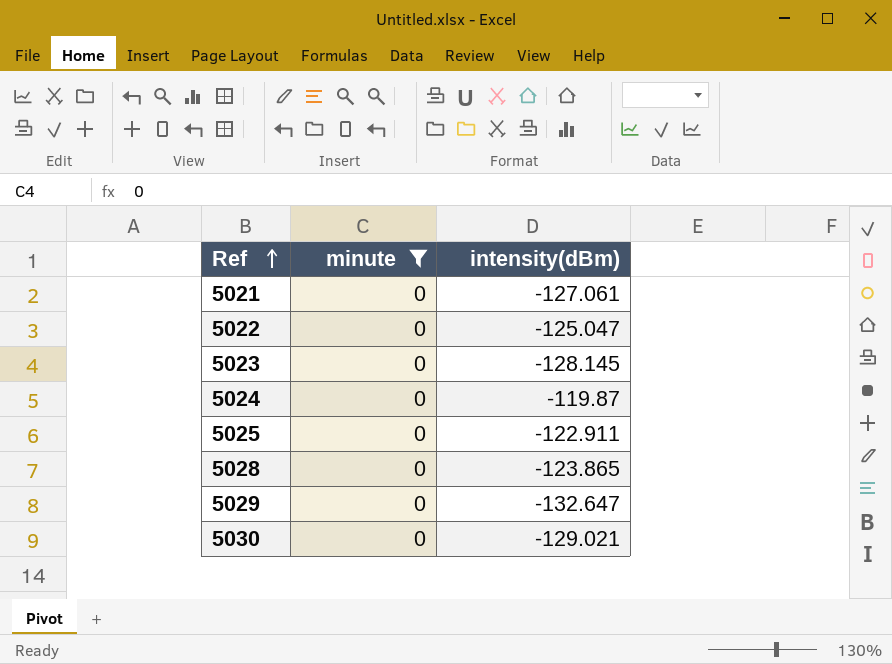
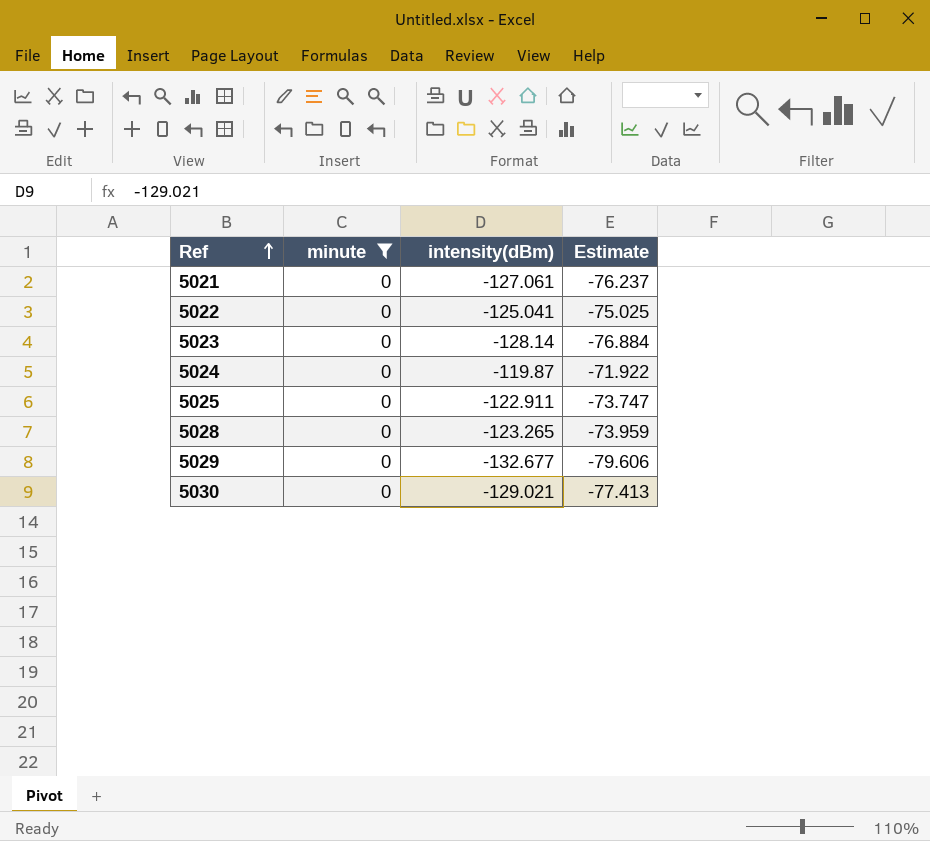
column Estimate | formula: none -> [intensity(dBm)] * 0.6
5022 | intensity(dBm): -125.047 -> -125.041
5023 | intensity(dBm): -128.145 -> -128.14
5028 | intensity(dBm): -123.865 -> -123.265
5029 | intensity(dBm): -132.647 -> -132.677

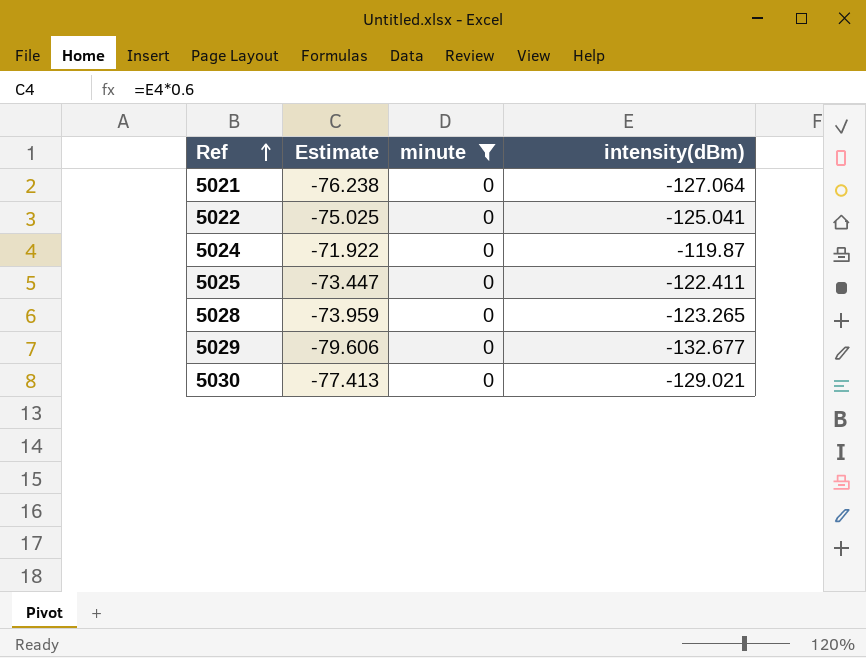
column Estimate | position: 4 -> 2
row 5023: 0 | -128.14 | -76.884 -> none
5021 | Estimate: -76.237 -> -76.238
5021 | intensity(dBm): -127.061 -> -127.064
5025 | Estimate: -73.747 -> -73.447
5025 | intensity(dBm): -122.911 -> -122.411

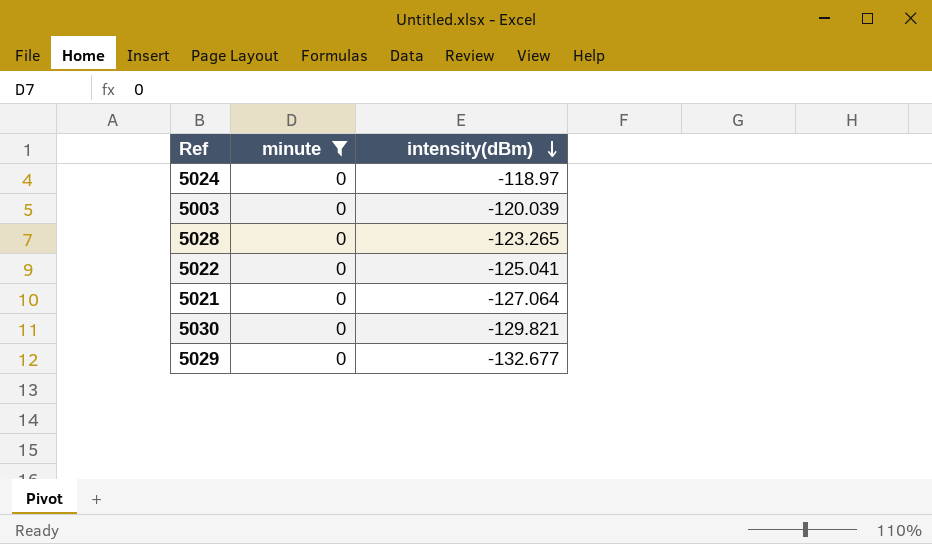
row order: Ref ascending -> intensity(dBm) descending
column Estimate | formula: [intensity(dBm)] * 0.6 -> none
row 5025: -73.447 | 0 | -122.411 -> none
5024 | intensity(dBm): -119.87 -> -118.97
row 5003: none -> 0 | -120.039
5030 | intensity(dBm): -129.021 -> -129.821

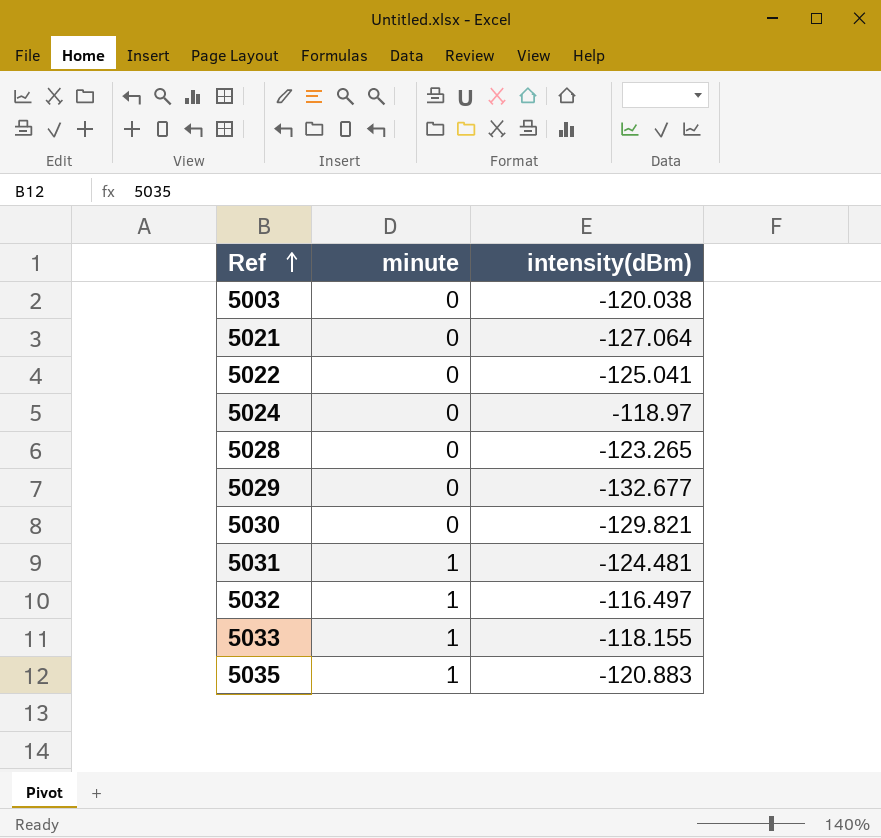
filter: minute = 0 -> none
row order: intensity(dBm) descending -> Ref ascending
5003 | intensity(dBm): -120.039 -> -120.038

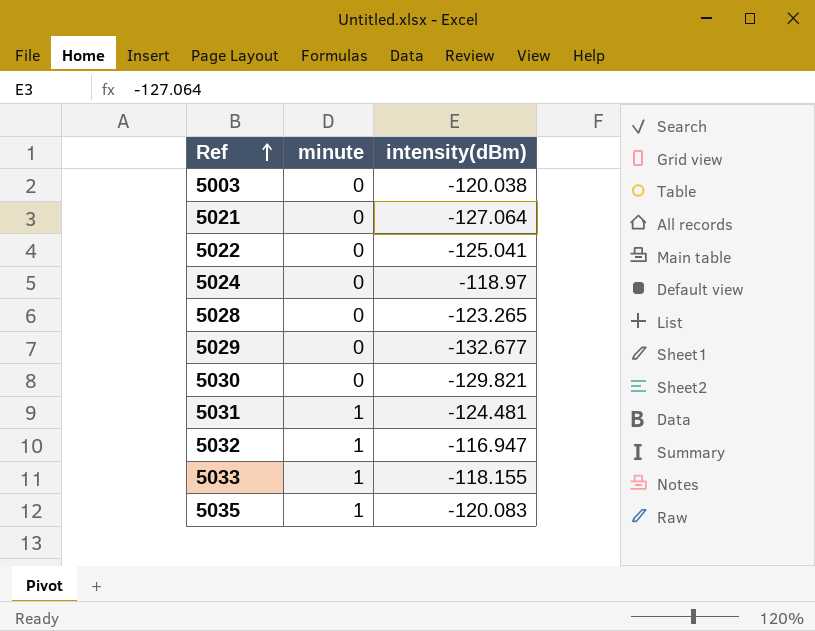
5032 | intensity(dBm): -116.497 -> -116.947
5035 | intensity(dBm): -120.883 -> -120.083

